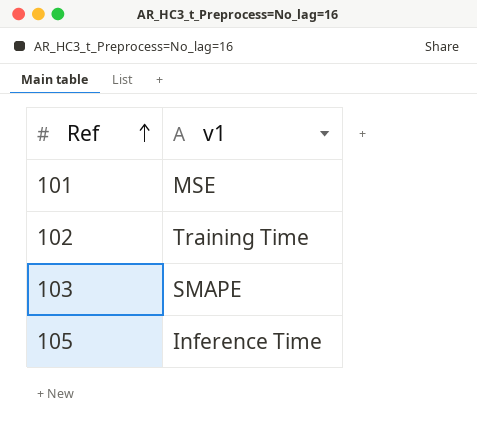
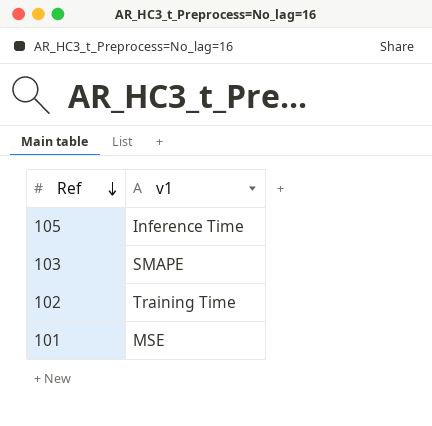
row order: Ref ascending -> Ref descending

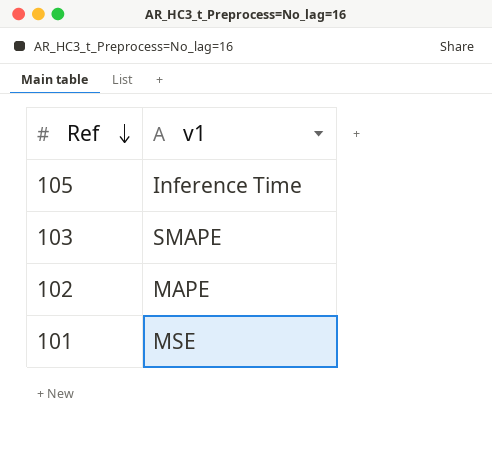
102 | v1: Training Time -> MAPE

